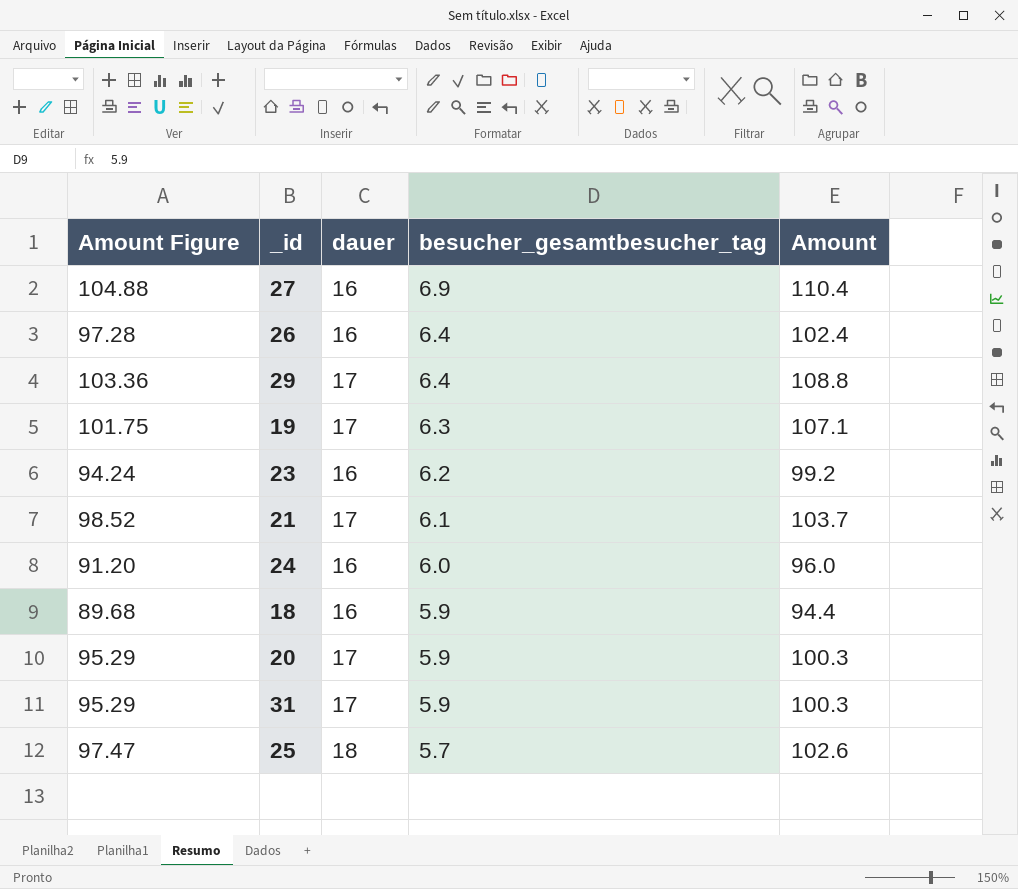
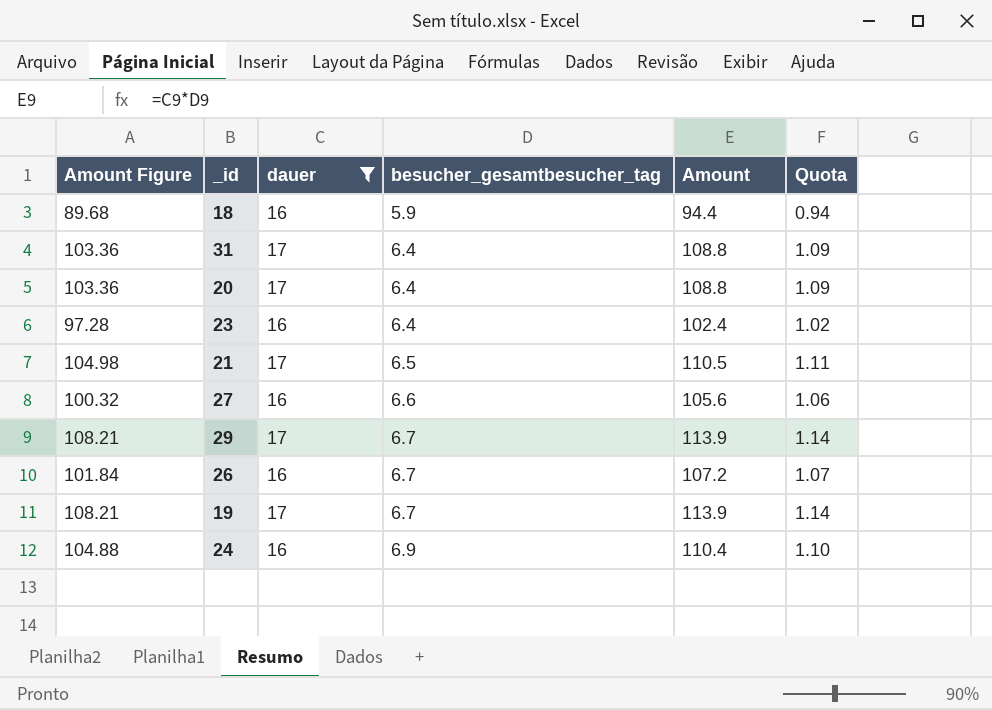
filter: none -> dauer != 18
row order: besucher_gesamtbesucher_tag descending -> besucher_gesamtbesucher_tag ascending
column Quota | formula: none -> [Amount] * 0.01
31 | Amount Figure: 95.29 -> 103.36
31 | besucher_gesamtbesucher_tag: 5.9 -> 6.4
31 | Amount: 100.3 -> 108.8
20 | Amount Figure: 95.29 -> 103.36
20 | besucher_gesamtbesucher_tag: 5.9 -> 6.4
20 | Amount: 100.3 -> 108.8
23 | Amount Figure: 94.24 -> 97.28
23 | besucher_gesamtbesucher_tag: 6.2 -> 6.4
23 | Amount: 99.2 -> 102.4
21 | Amount Figure: 98.52 -> 104.98
21 | besucher_gesamtbesucher_tag: 6.1 -> 6.5
21 | Amount: 103.7 -> 110.5
27 | Amount Figure: 104.88 -> 100.32
27 | besucher_gesamtbesucher_tag: 6.9 -> 6.6
27 | Amount: 110.4 -> 105.6
29 | Amount Figure: 103.36 -> 108.21
29 | besucher_gesamtbesucher_tag: 6.4 -> 6.7
29 | Amount: 108.8 -> 113.9
26 | Amount Figure: 97.28 -> 101.84
26 | besucher_gesamtbesucher_tag: 6.4 -> 6.7
26 | Amount: 102.4 -> 107.2
19 | Amount Figure: 101.75 -> 108.21
19 | besucher_gesamtbesucher_tag: 6.3 -> 6.7
19 | Amount: 107.1 -> 113.9
24 | Amount Figure: 91.20 -> 104.88
24 | besucher_gesamtbesucher_tag: 6.0 -> 6.9
24 | Amount: 96.0 -> 110.4

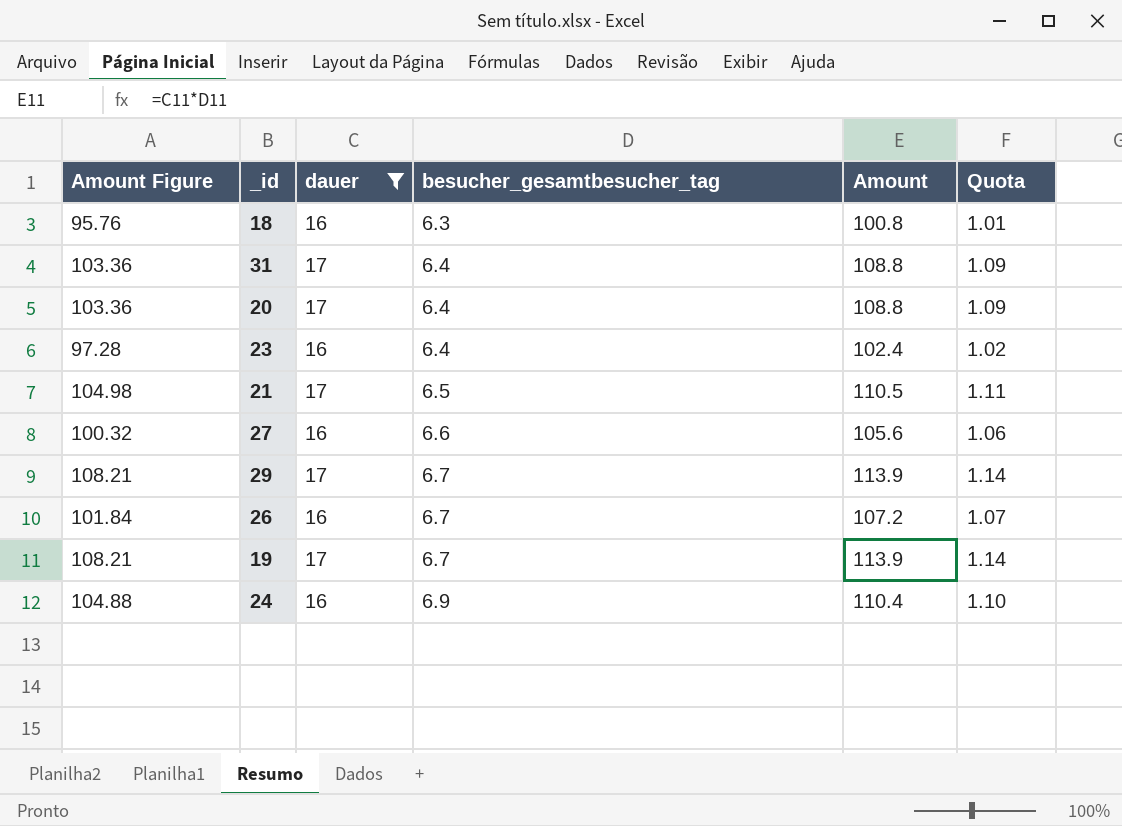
18 | Amount Figure: 89.68 -> 95.76
18 | besucher_gesamtbesucher_tag: 5.9 -> 6.3
18 | Amount: 94.4 -> 100.8
18 | Quota: 0.94 -> 1.01

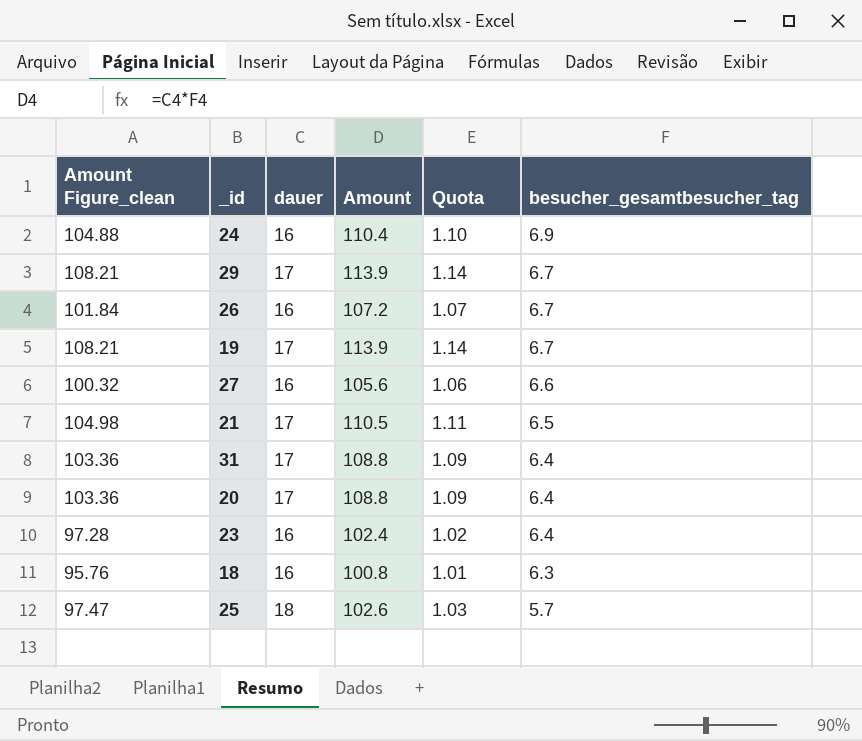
filter: dauer != 18 -> none
row order: besucher_gesamtbesucher_tag ascending -> besucher_gesamtbesucher_tag descending
column name: Amount Figure -> Amount Figure_clean
column besucher_gesamtbesucher_tag | position: 4 -> 6

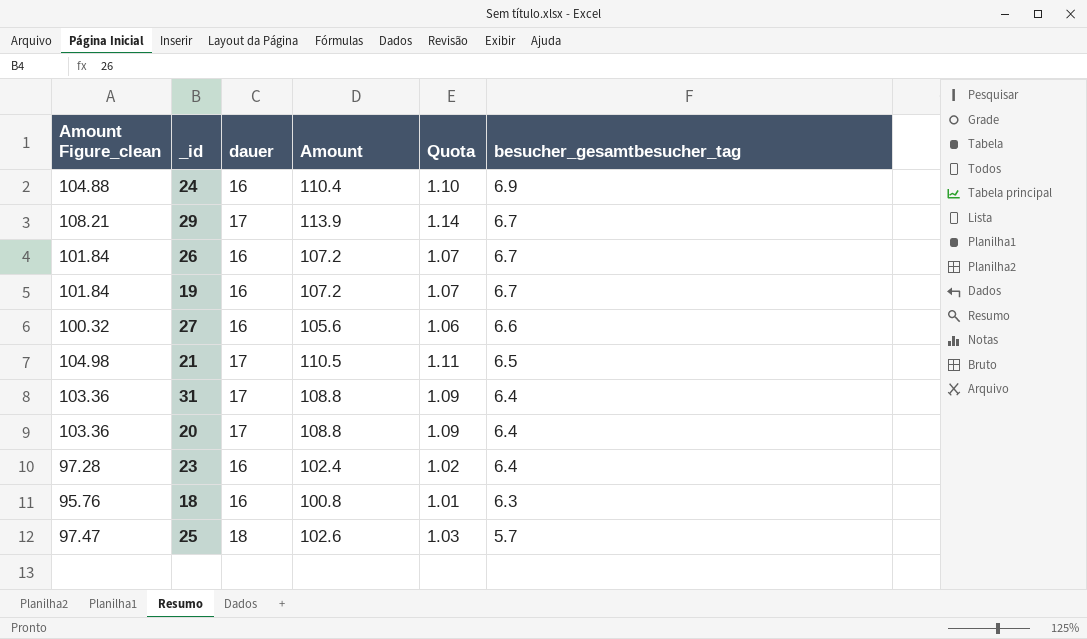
19 | Amount Figure_clean: 108.21 -> 101.84
19 | dauer: 17 -> 16
19 | Amount: 113.9 -> 107.2
19 | Quota: 1.14 -> 1.07

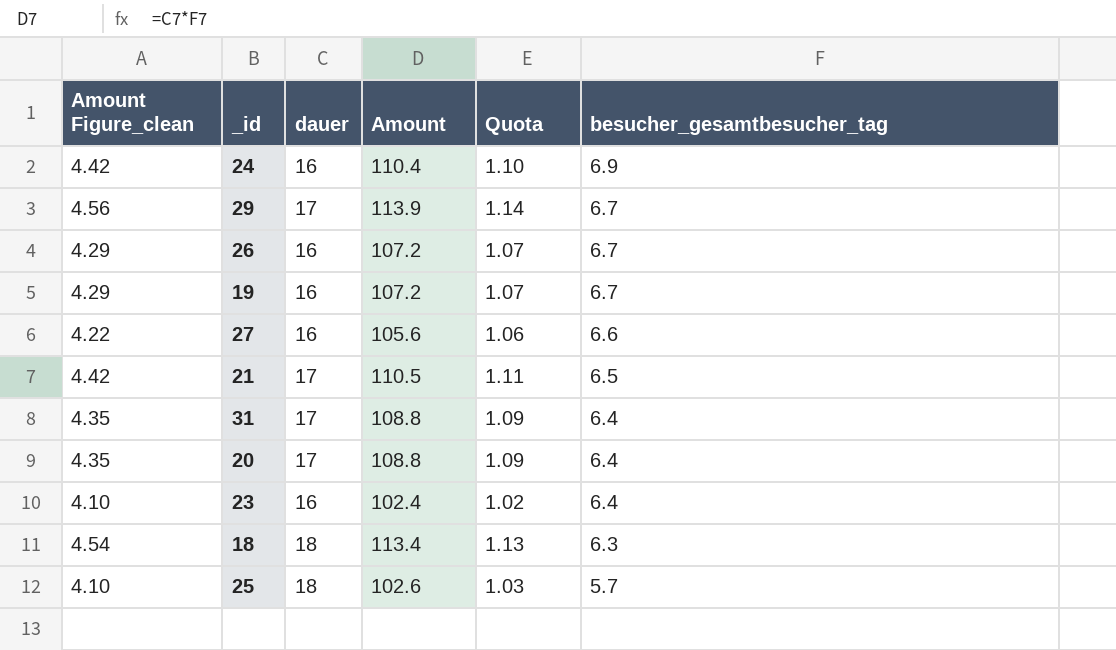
column Amount Figure_clean | formula: [Amount] * 0.95 -> [Amount] * 0.04
18 | dauer: 16 -> 18
18 | Amount: 100.8 -> 113.4
18 | Quota: 1.01 -> 1.13

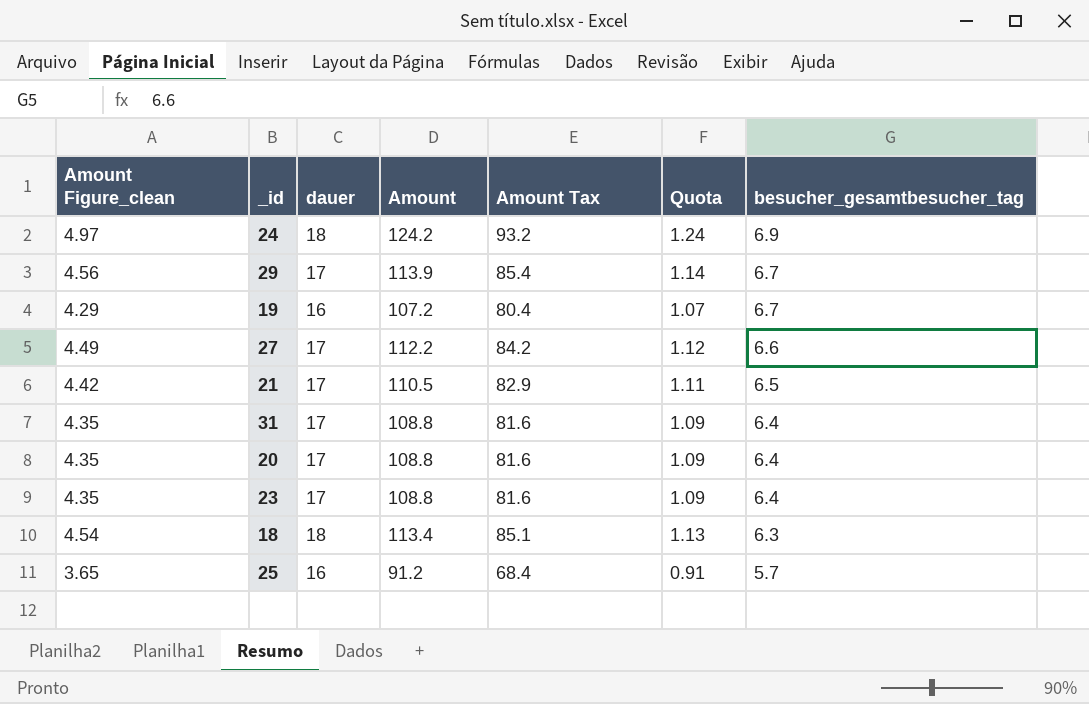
column Amount Tax | formula: none -> [Amount] * 0.75
row 26: 4.29 | 16 | 107.2 | 1.07 | 6.7 -> none
24 | Amount Figure_clean: 4.42 -> 4.97
24 | dauer: 16 -> 18
24 | Amount: 110.4 -> 124.2
24 | Quota: 1.10 -> 1.24
27 | Amount Figure_clean: 4.22 -> 4.49
27 | dauer: 16 -> 17
27 | Amount: 105.6 -> 112.2
27 | Quota: 1.06 -> 1.12
23 | Amount Figure_clean: 4.10 -> 4.35
23 | dauer: 16 -> 17
23 | Amount: 102.4 -> 108.8
23 | Quota: 1.02 -> 1.09
25 | Amount Figure_clean: 4.10 -> 3.65
25 | dauer: 18 -> 16
25 | Amount: 102.6 -> 91.2
25 | Quota: 1.03 -> 0.91

